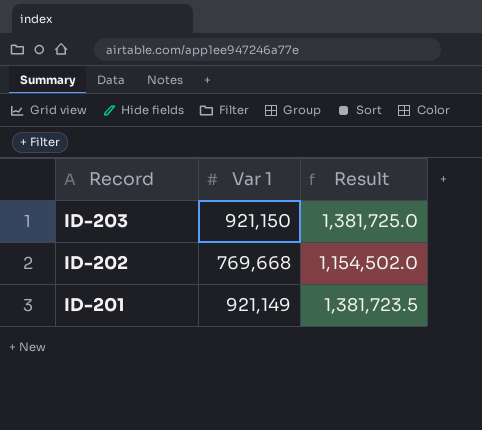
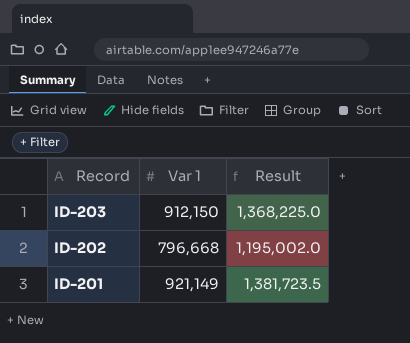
ID-203 | Var 1: 921,150 -> 912,150
ID-203 | Result: 1,381,725.0 -> 1,368,225.0
ID-202 | Var 1: 769,668 -> 796,668
ID-202 | Result: 1,154,502.0 -> 1,195,002.0

